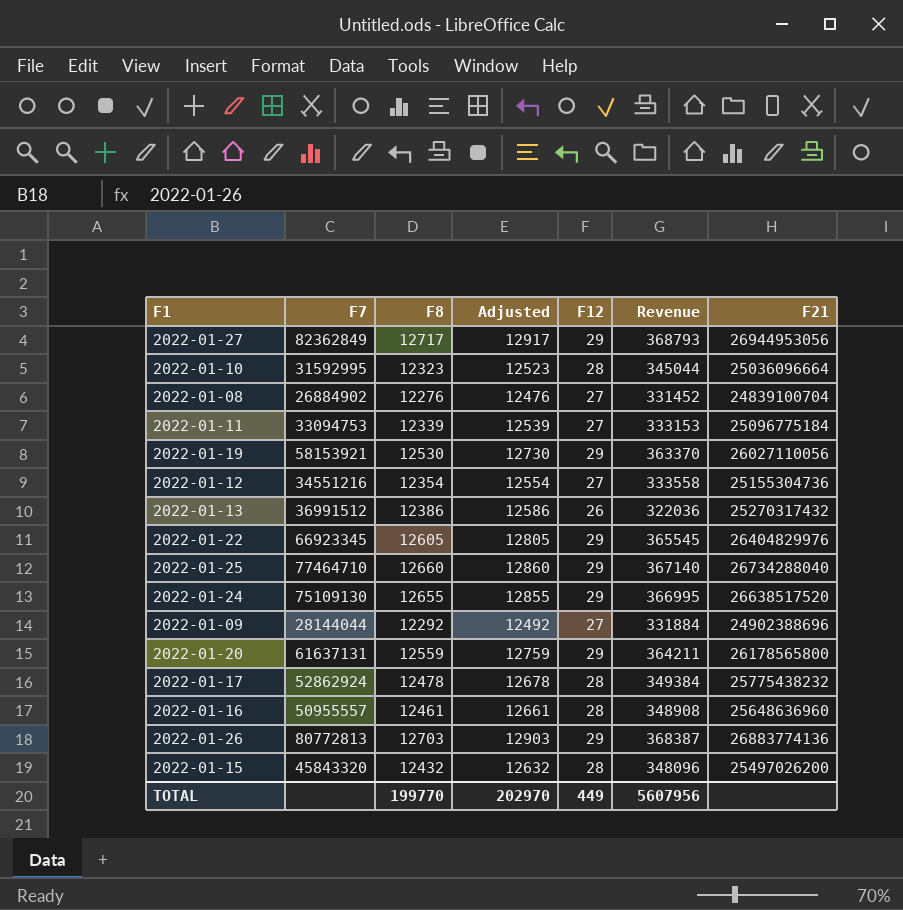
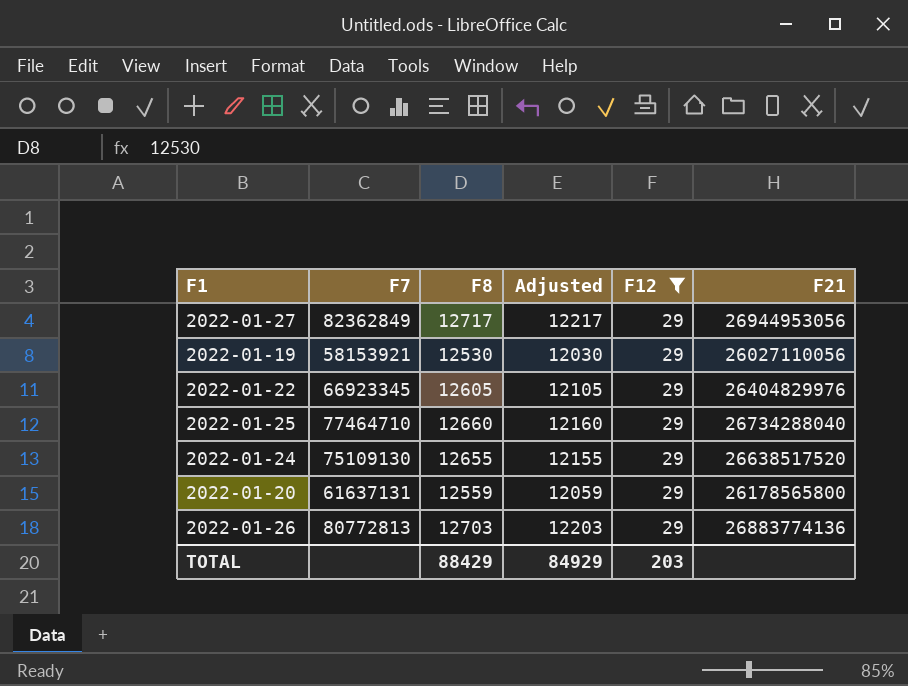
filter: none -> F12 = 29
column Revenue | formula: [F8] * [F12] -> none
column Adjusted | formula: [F8] + 200 -> [F8] - 500
TOTAL | F8: 199770 -> 88429
TOTAL | Adjusted: 202970 -> 84929
TOTAL | F12: 449 -> 203

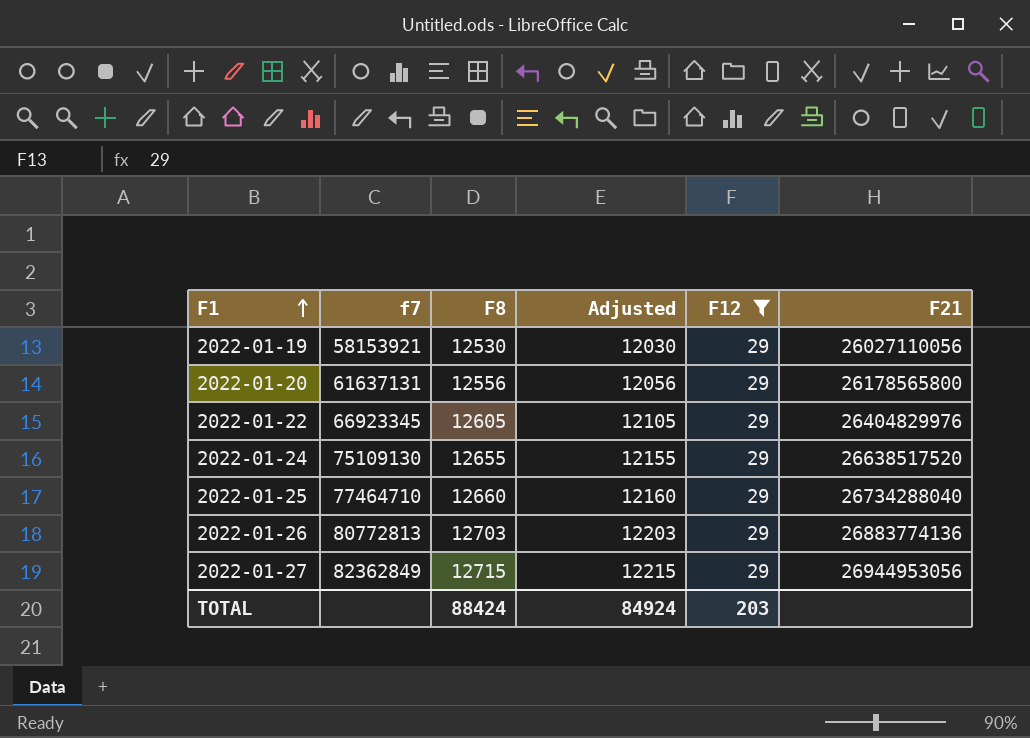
row order: none -> F1 ascending
column name: F7 -> f7
2022-01-20 | F8: 12559 -> 12556
2022-01-20 | Adjusted: 12059 -> 12056
2022-01-27 | F8: 12717 -> 12715
2022-01-27 | Adjusted: 12217 -> 12215
TOTAL | F8: 88429 -> 88424
TOTAL | Adjusted: 84929 -> 84924

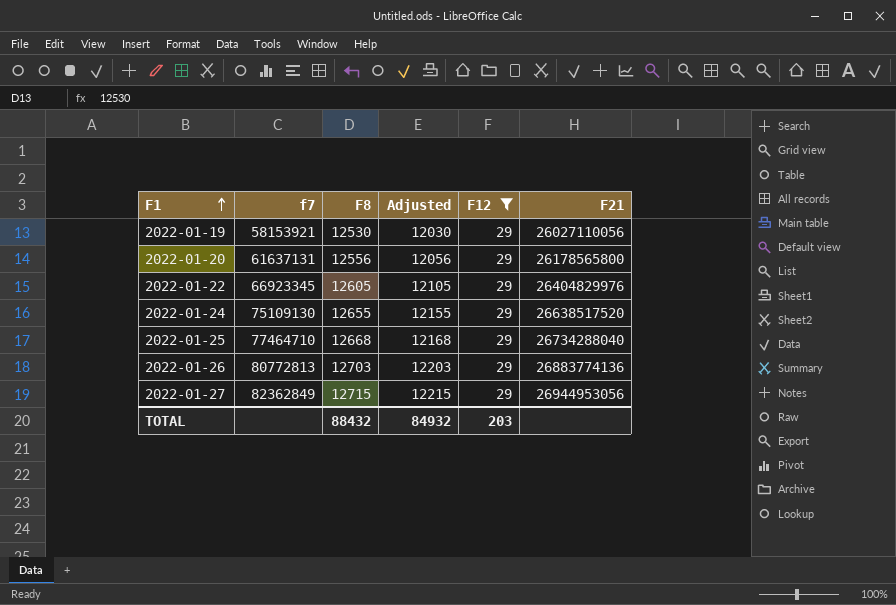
2022-01-25 | F8: 12660 -> 12668
2022-01-25 | Adjusted: 12160 -> 12168
TOTAL | F8: 88424 -> 88432
TOTAL | Adjusted: 84924 -> 84932

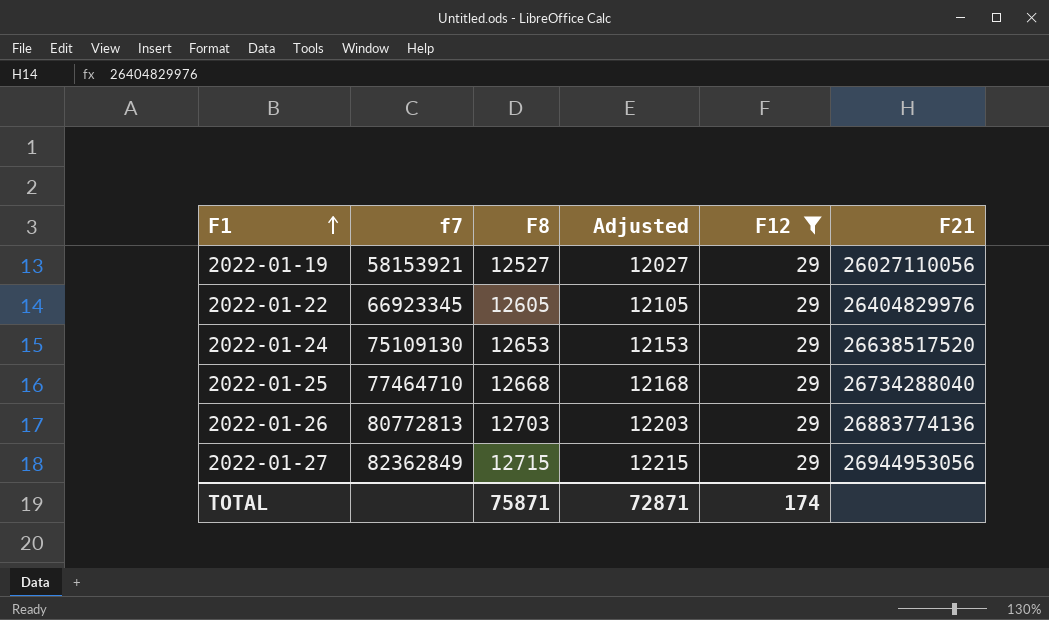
row 2022-01-20: 61637131 | 12556 | 12056 | 29 | 26178565800 -> none
2022-01-19 | F8: 12530 -> 12527
2022-01-19 | Adjusted: 12030 -> 12027
2022-01-24 | F8: 12655 -> 12653
2022-01-24 | Adjusted: 12155 -> 12153
TOTAL | F8: 88432 -> 75871
TOTAL | Adjusted: 84932 -> 72871
TOTAL | F12: 203 -> 174

